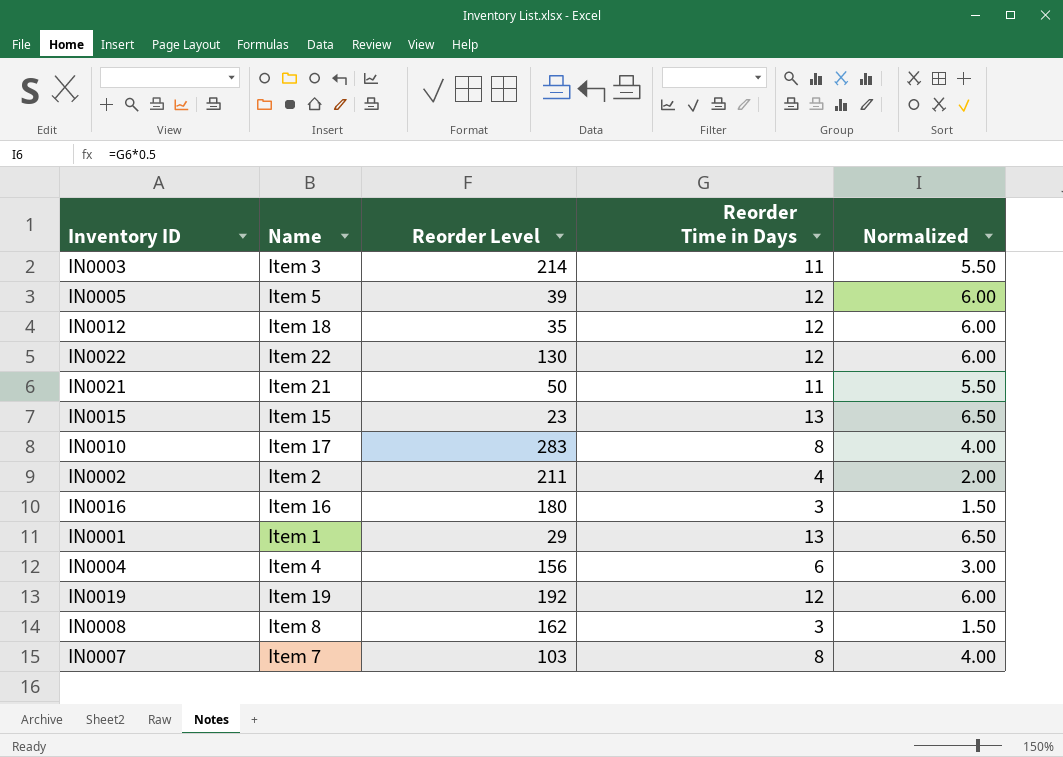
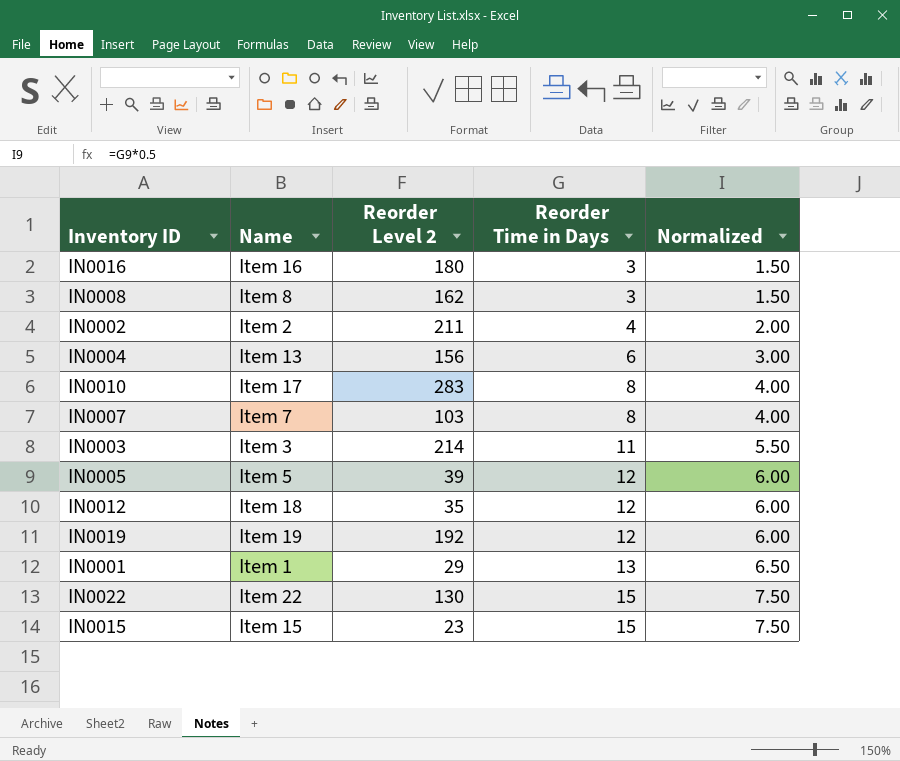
row order: none -> Reorder Time in Days ascending
column name: Reorder Level -> Reorder Level 2
row IN0021: Item 21 | 50 | 11 | 5.50 -> none
IN0004 | Name: Item 4 -> Item 13
IN0022 | Reorder Time in Days: 12 -> 15
IN0022 | Normalized: 6.00 -> 7.50
IN0015 | Reorder Time in Days: 13 -> 15
IN0015 | Normalized: 6.50 -> 7.50

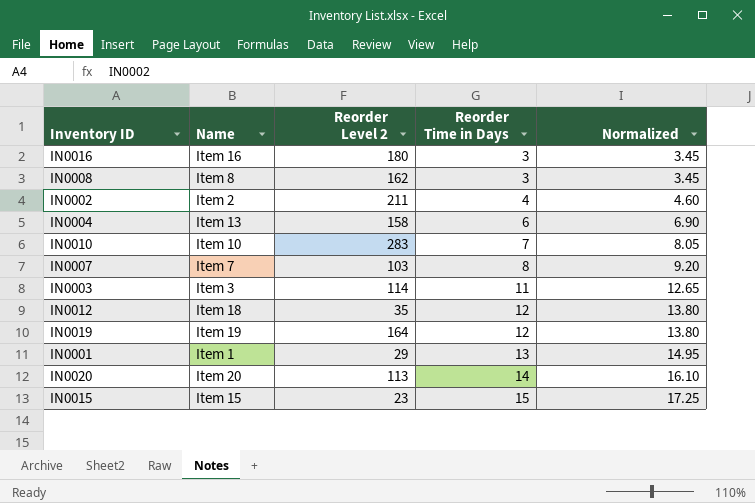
column Normalized | formula: [Reorder Time in Days] * 0.5 -> [Reorder Time in Days] * 1.15
row IN0005: Item 5 | 39 | 12 | 6.00 -> none
row IN0022: Item 22 | 130 | 15 | 7.50 -> none
IN0004 | Reorder Level 2: 156 -> 158
IN0010 | Name: Item 17 -> Item 10
IN0010 | Reorder Time in Days: 8 -> 7
IN0003 | Reorder Level 2: 214 -> 114
IN0019 | Reorder Level 2: 192 -> 164
row IN0020: none -> Item 20 | 113 | 14 | 16.10

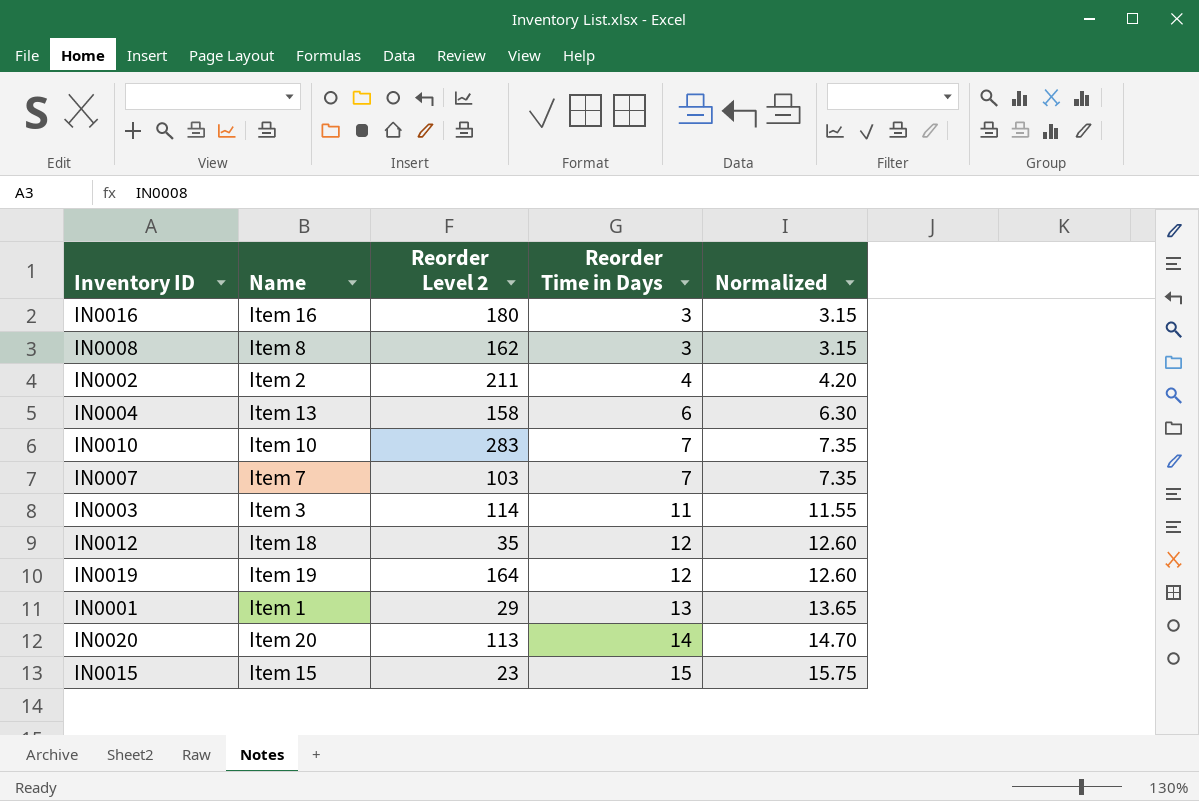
column Normalized | formula: [Reorder Time in Days] * 1.15 -> [Reorder Time in Days] * 1.05
IN0007 | Reorder Time in Days: 8 -> 7

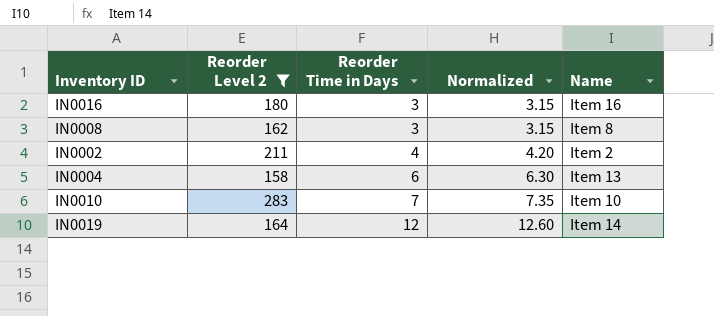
filter: none -> Reorder Level 2 >= 158
column Name | position: 2 -> 5
IN0019 | Name: Item 19 -> Item 14

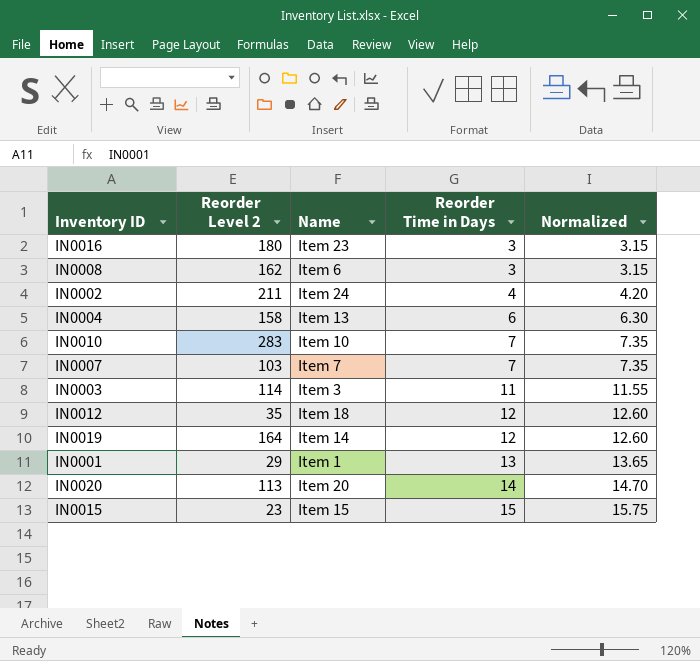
filter: Reorder Level 2 >= 158 -> none
column Name | position: 5 -> 3
IN0016 | Name: Item 16 -> Item 23
IN0008 | Name: Item 8 -> Item 6
IN0002 | Name: Item 2 -> Item 24

